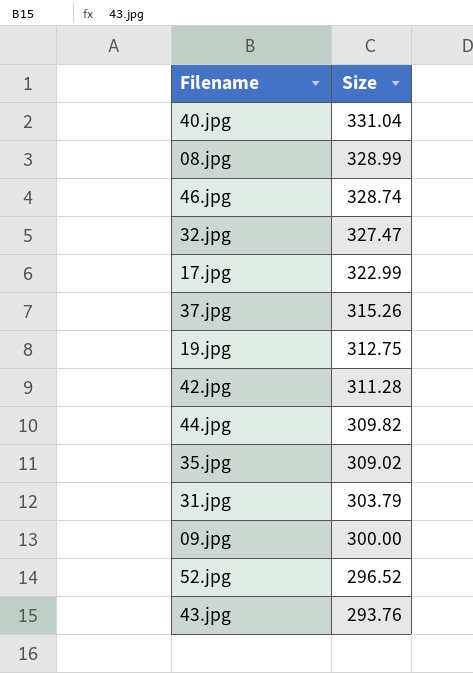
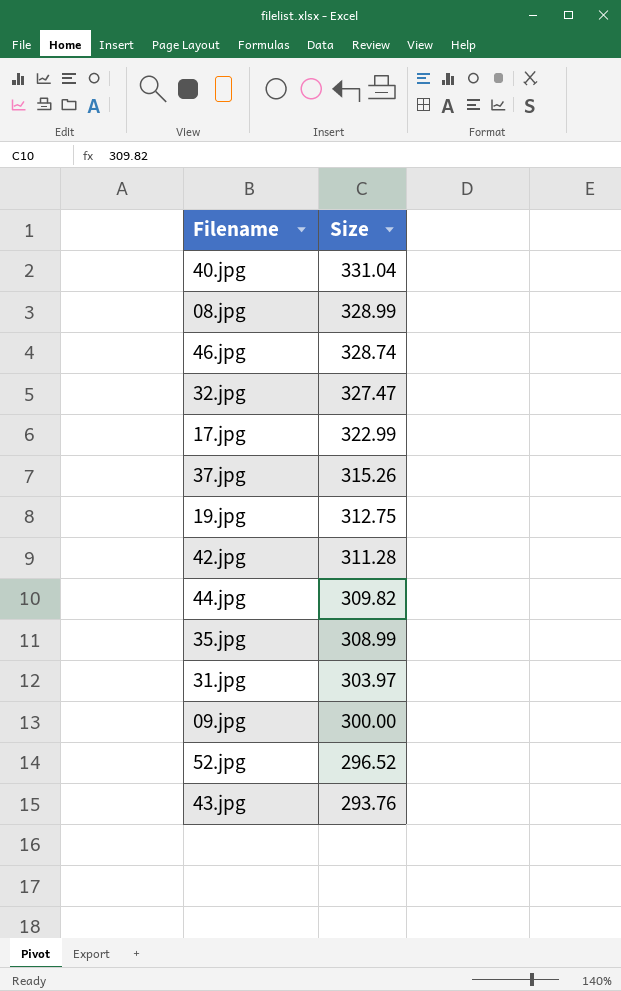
35.jpg | Size: 309.02 -> 308.99
31.jpg | Size: 303.79 -> 303.97

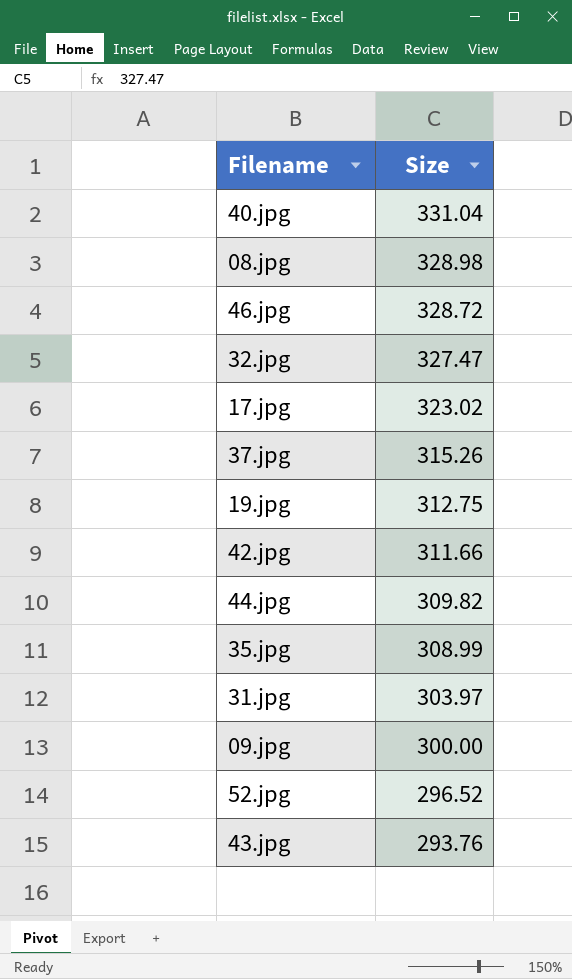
08.jpg | Size: 328.99 -> 328.98
46.jpg | Size: 328.74 -> 328.72
17.jpg | Size: 322.99 -> 323.02
42.jpg | Size: 311.28 -> 311.66

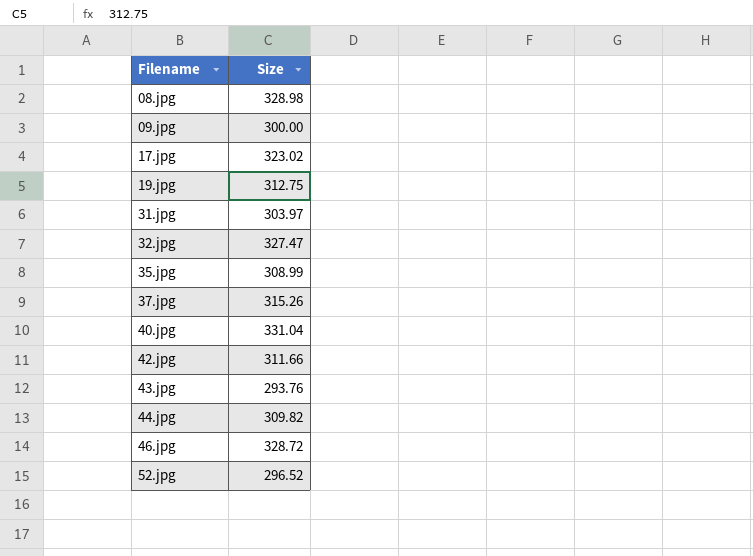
row order: Size descending -> Filename ascending

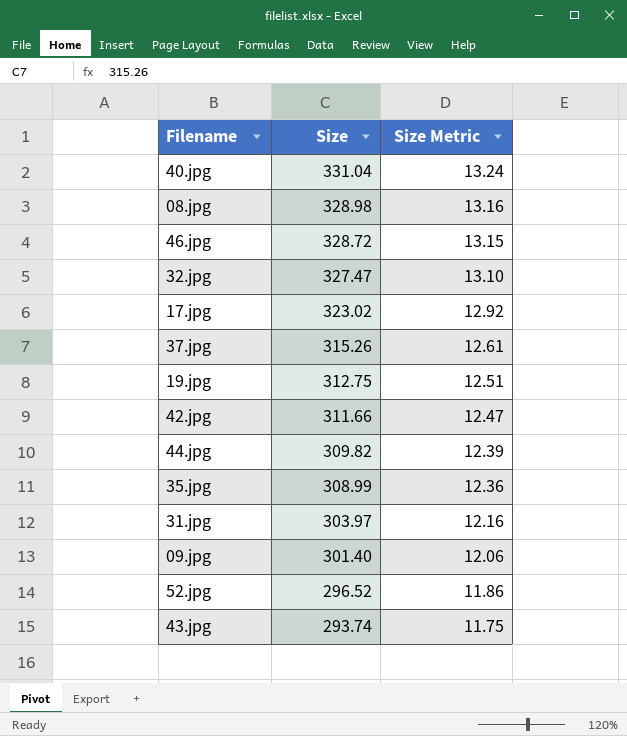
row order: Filename ascending -> Size descending
column Size Metric | formula: none -> [Size] * 0.04
09.jpg | Size: 300.00 -> 301.40
43.jpg | Size: 293.76 -> 293.74

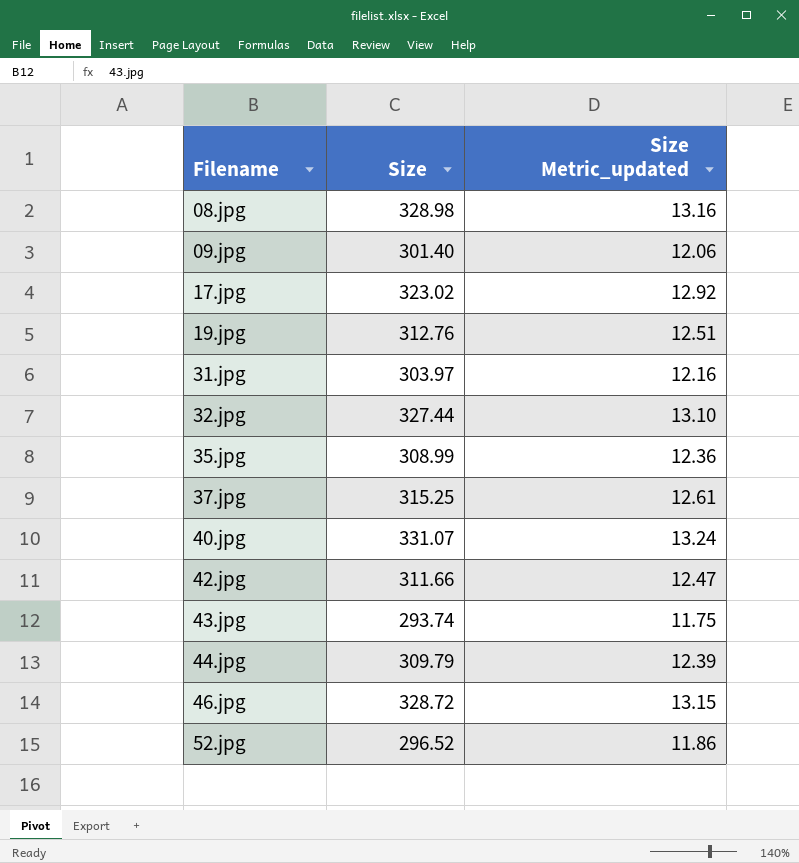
row order: Size descending -> Filename ascending
column name: Size Metric -> Size Metric_updated
19.jpg | Size: 312.75 -> 312.76
32.jpg | Size: 327.47 -> 327.44
37.jpg | Size: 315.26 -> 315.25
40.jpg | Size: 331.04 -> 331.07
44.jpg | Size: 309.82 -> 309.79

